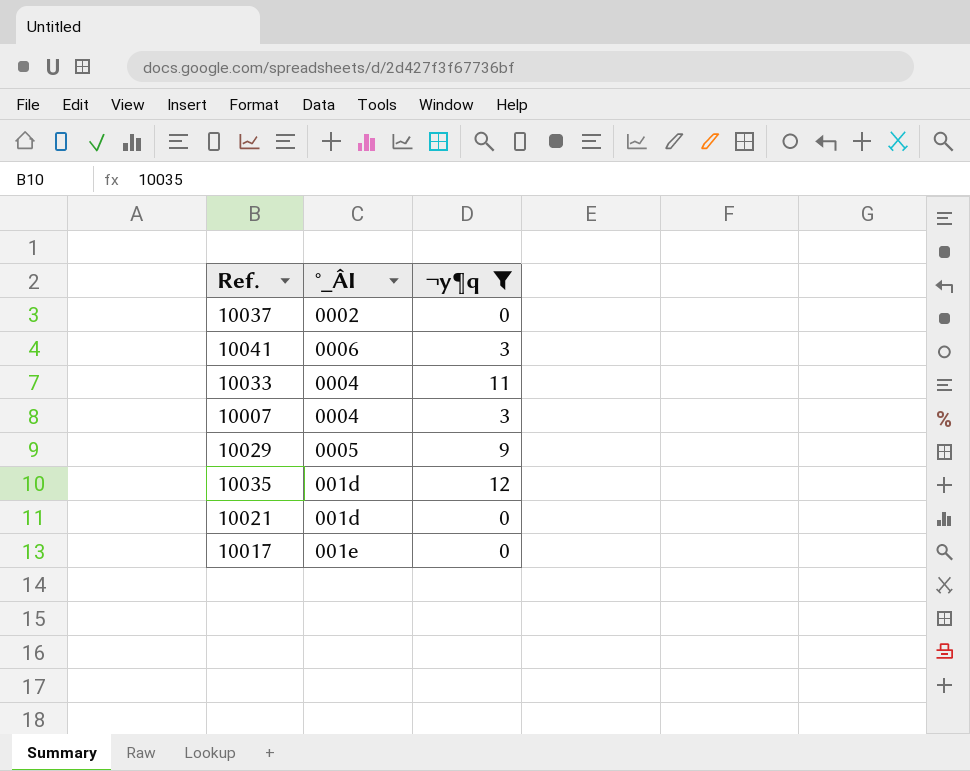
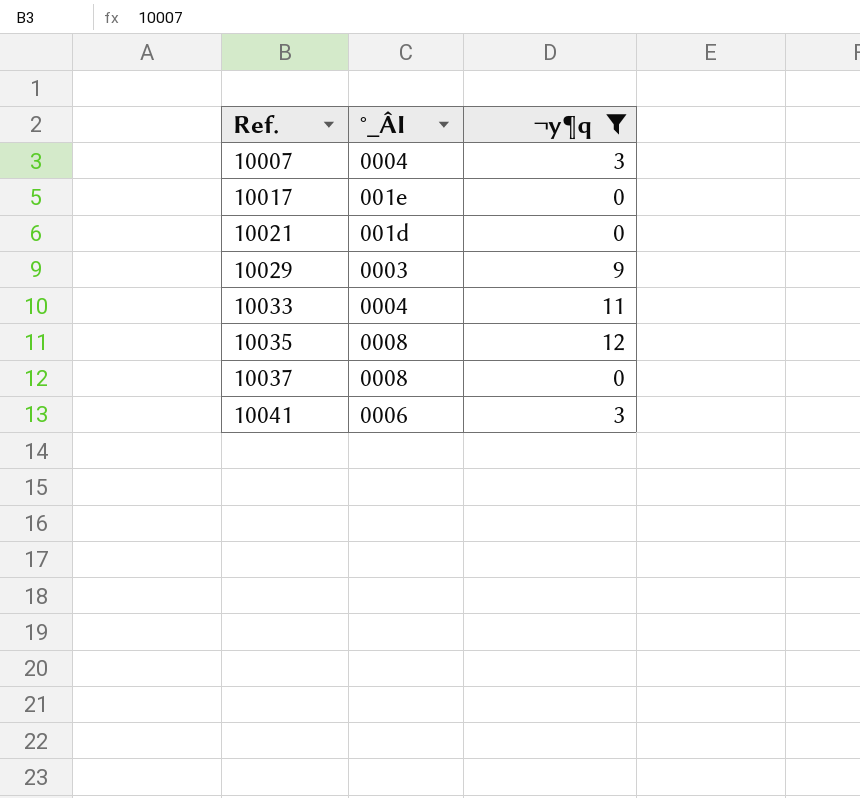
row order: none -> Ref. ascending
10029 | °_ÂI: 0005 -> 0003
10035 | °_ÂI: 001d -> 0008
10037 | °_ÂI: 0002 -> 0008

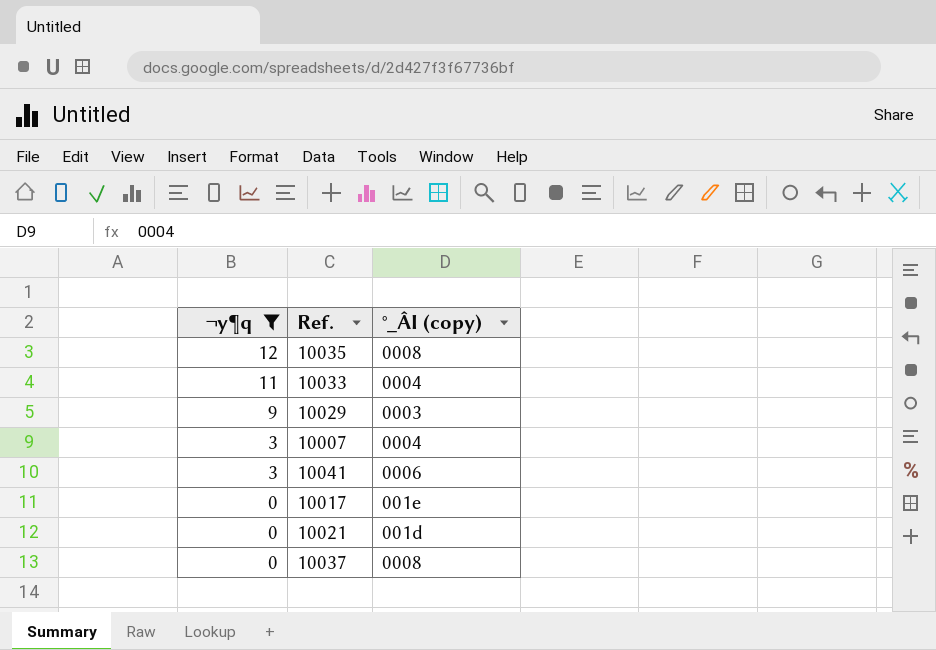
row order: Ref. ascending -> ¬y¶q descending
column ¬y¶q | position: 3 -> 1
column name: °_ÂI -> °_ÂI (copy)

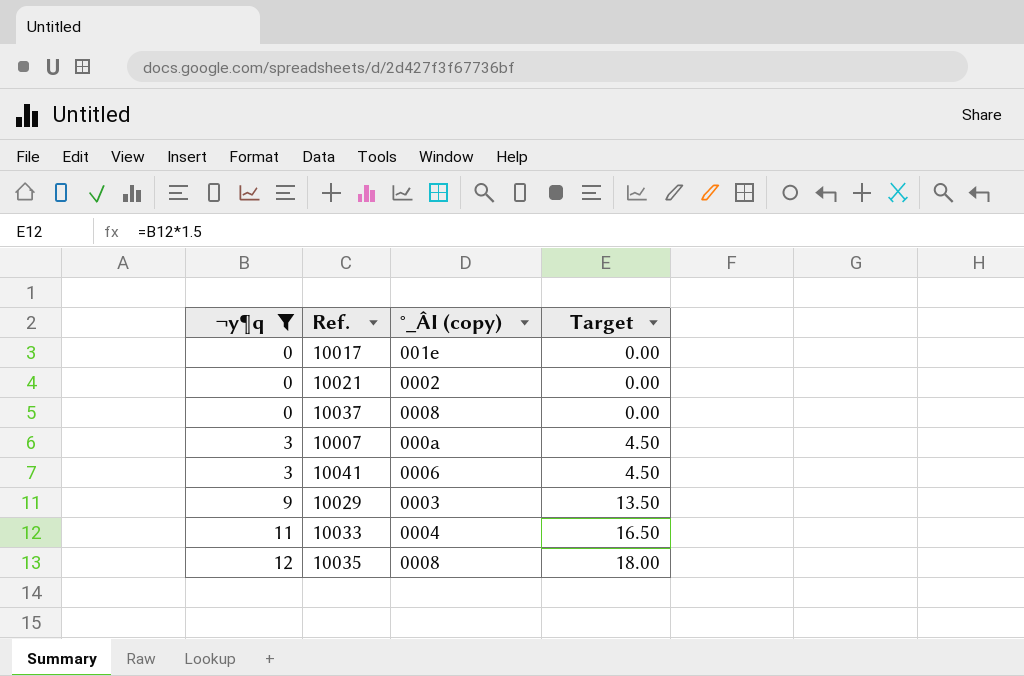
row order: ¬y¶q descending -> ¬y¶q ascending
column Target | formula: none -> [¬y¶q] * 1.5
10021 | °_ÂI (copy): 001d -> 0002
10007 | °_ÂI (copy): 0004 -> 000a

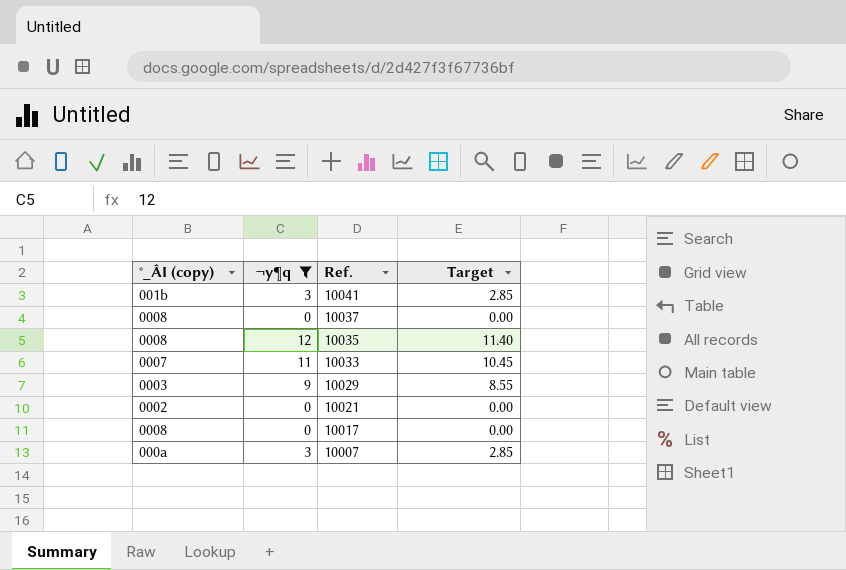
row order: ¬y¶q ascending -> Ref. descending
column °_ÂI (copy) | position: 3 -> 1
column Target | formula: [¬y¶q] * 1.5 -> [¬y¶q] * 0.95
10041 | °_ÂI (copy): 0006 -> 001b
10033 | °_ÂI (copy): 0004 -> 0007
10017 | °_ÂI (copy): 001e -> 0008

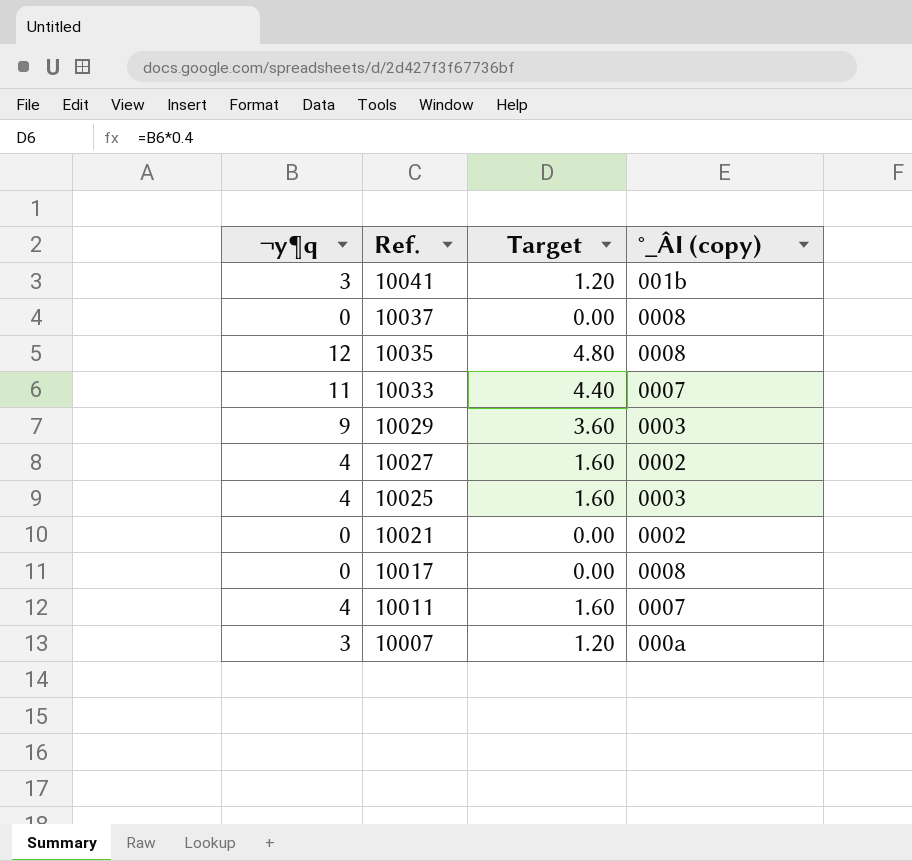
filter: ¬y¶q != 4 -> none
column Target | formula: [¬y¶q] * 0.95 -> [¬y¶q] * 0.4
column °_ÂI (copy) | position: 1 -> 4

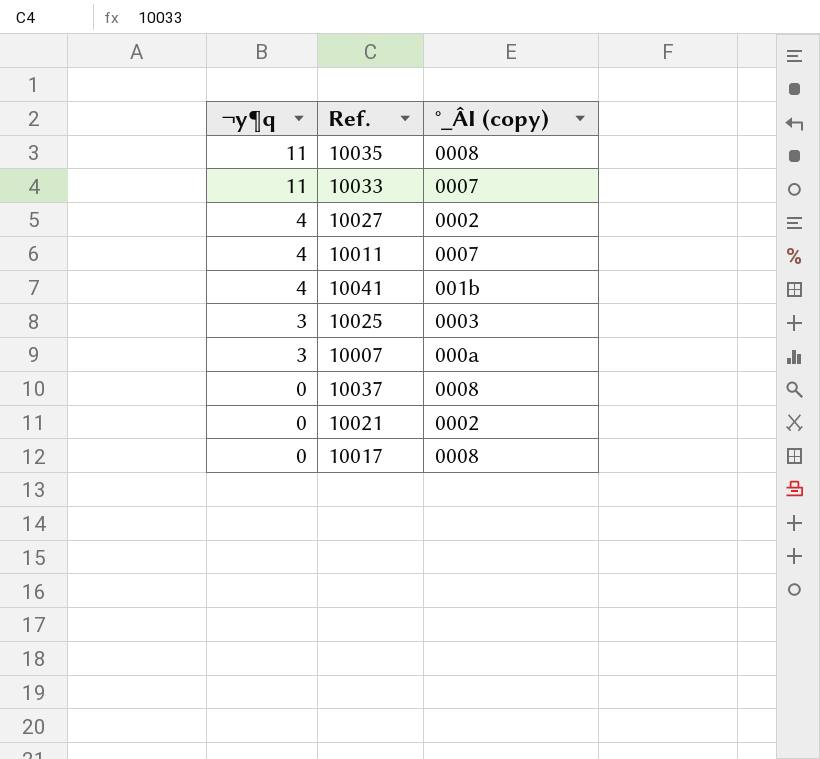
row order: Ref. descending -> ¬y¶q descending
column Target | formula: [¬y¶q] * 0.4 -> none
row 10029: 9 | 3.60 | 0003 -> none
10035 | ¬y¶q: 12 -> 11
10041 | ¬y¶q: 3 -> 4
10025 | ¬y¶q: 4 -> 3

